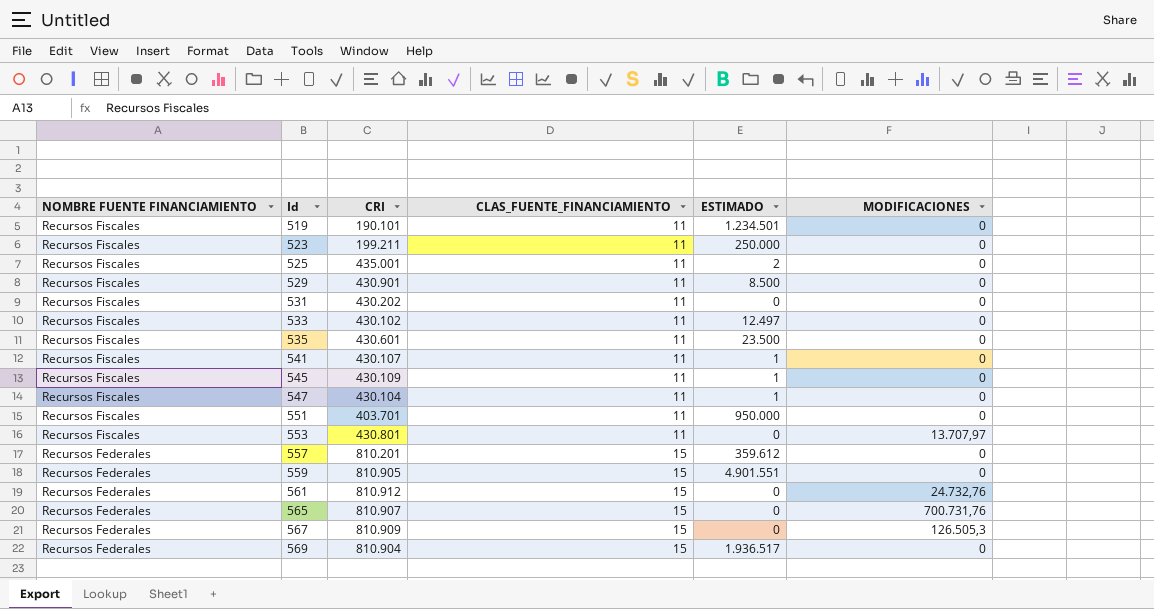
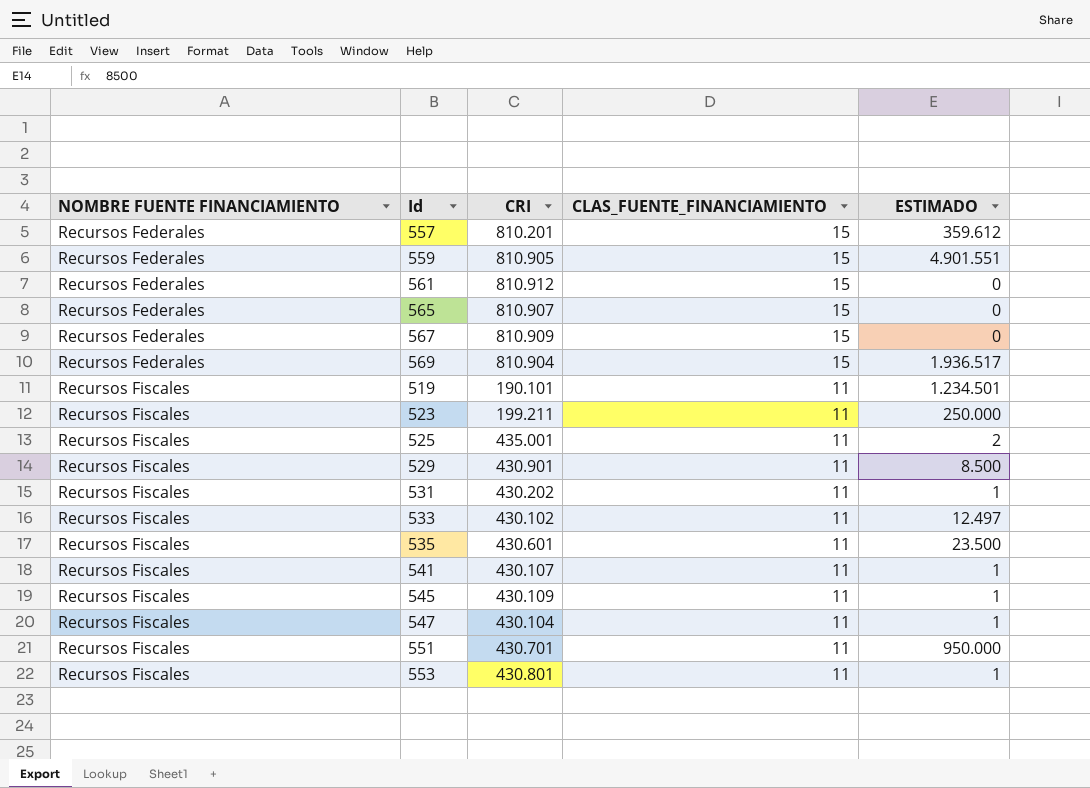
row order: NOMBRE FUENTE FINANCIAMIENTO descending -> NOMBRE FUENTE FINANCIAMIENTO ascending
column MODIFICACIONES | position: 6 -> none
531 | ESTIMADO: 0 -> 1
551 | CRI: 403.701 -> 430.701
553 | ESTIMADO: 0 -> 1

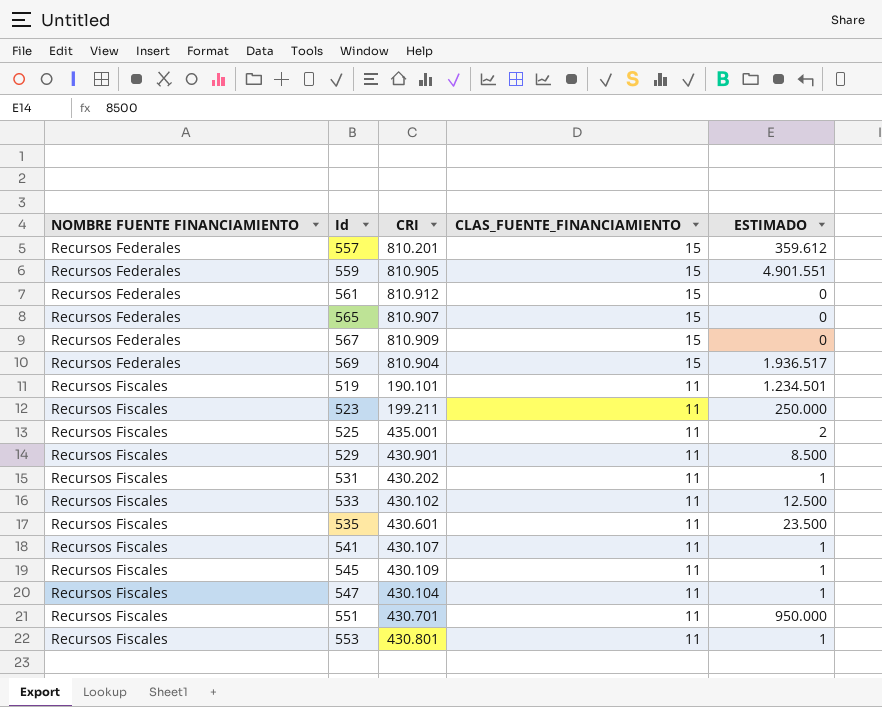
533 | ESTIMADO: 12.497 -> 12.500

